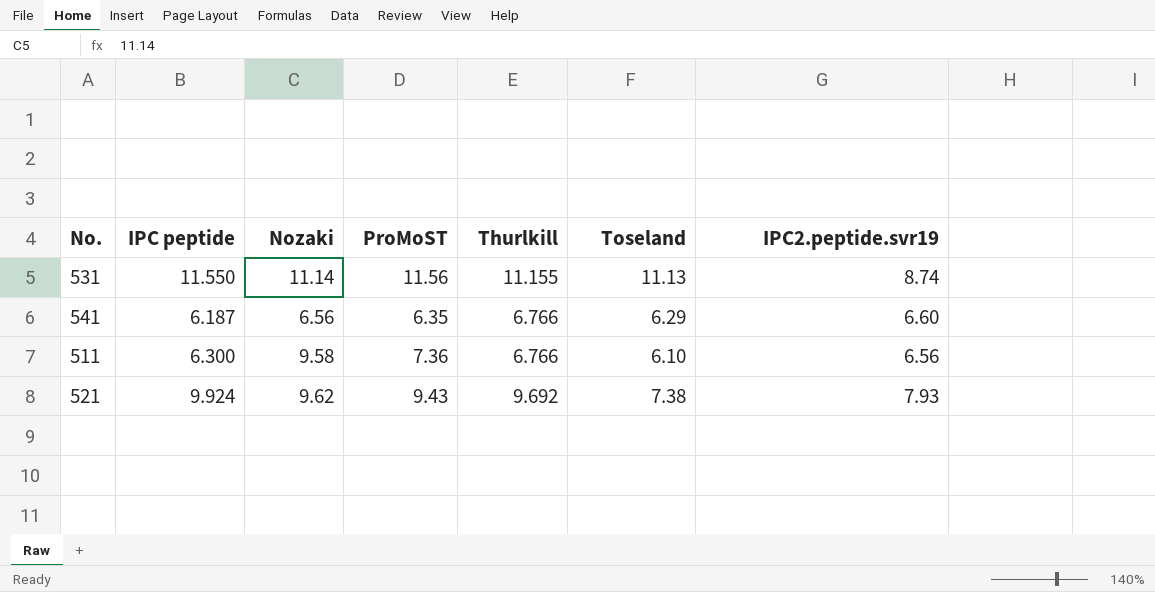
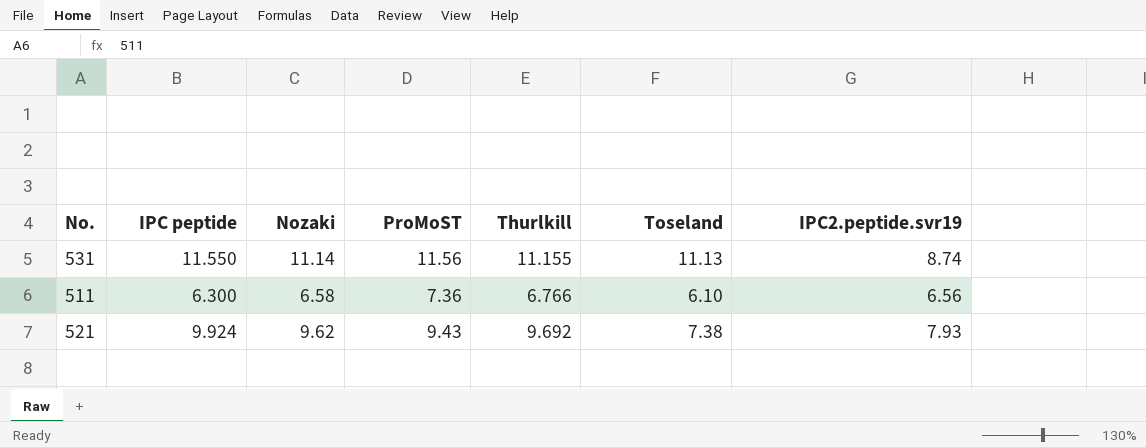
row 541: 6.187 | 6.56 | 6.35 | 6.766 | 6.29 | 6.60 -> none
511 | Nozaki: 9.58 -> 6.58

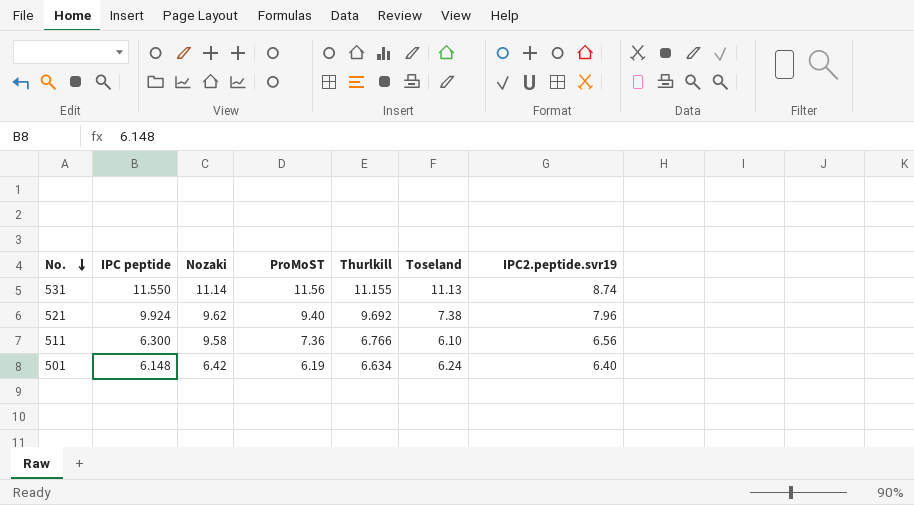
row order: none -> No. descending
521 | ProMoST: 9.43 -> 9.40
521 | IPC2.peptide.svr19: 7.93 -> 7.96
511 | Nozaki: 6.58 -> 9.58
row 501: none -> 6.148 | 6.42 | 6.19 | 6.634 | 6.24 | 6.40

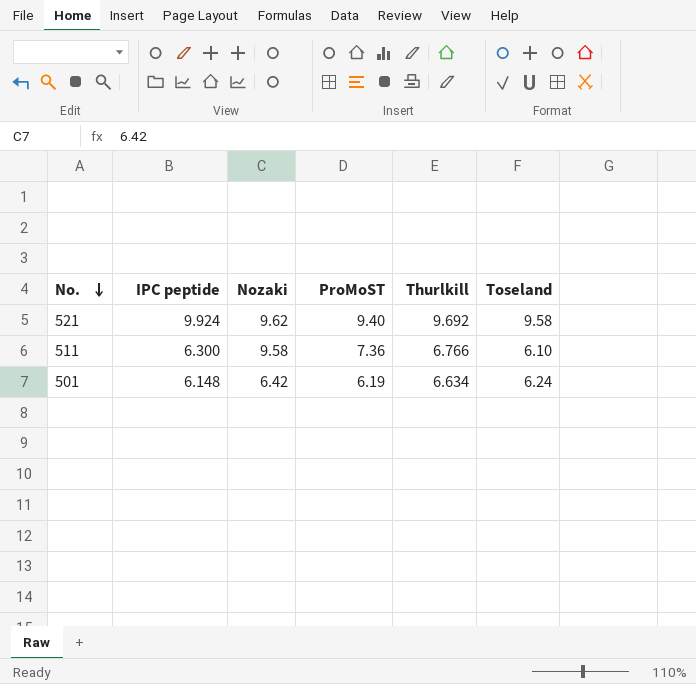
column IPC2.peptide.svr19 | position: 7 -> none
row 531: 11.550 | 11.14 | 11.56 | 11.155 | 11.13 | 8.74 -> none
521 | Toseland: 7.38 -> 9.58

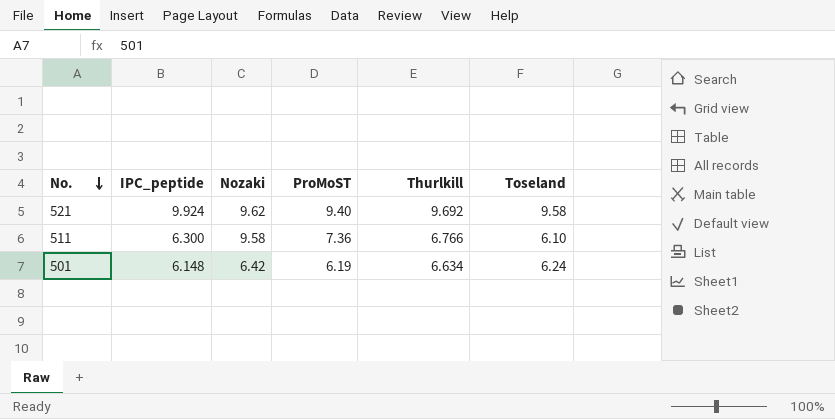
column name: IPC peptide -> IPC_peptide

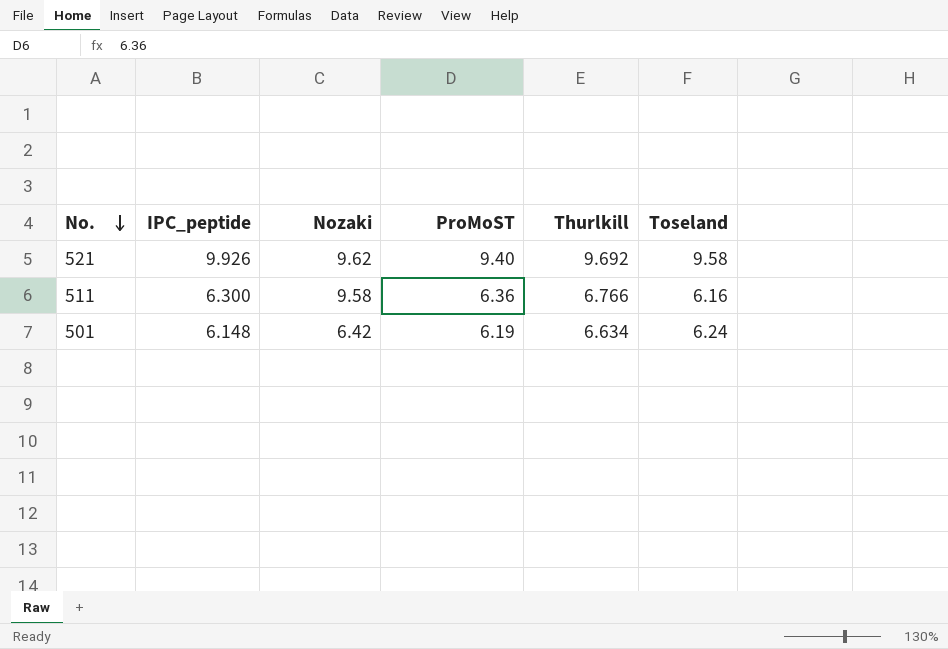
521 | IPC_peptide: 9.924 -> 9.926
511 | ProMoST: 7.36 -> 6.36
511 | Toseland: 6.10 -> 6.16

